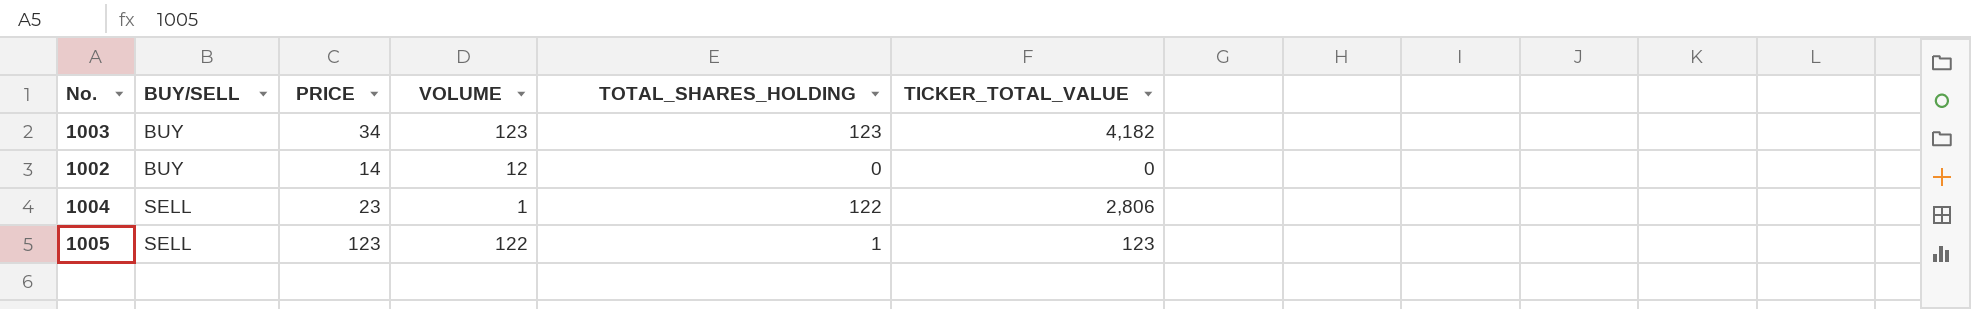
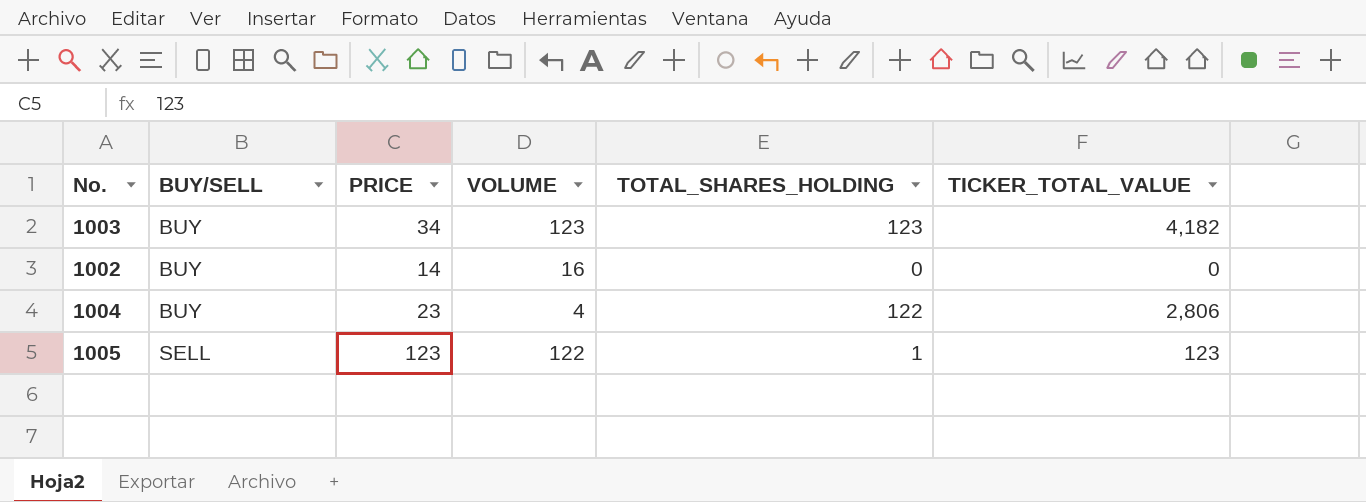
1002 | VOLUME: 12 -> 16
1004 | BUY/SELL: SELL -> BUY
1004 | VOLUME: 1 -> 4

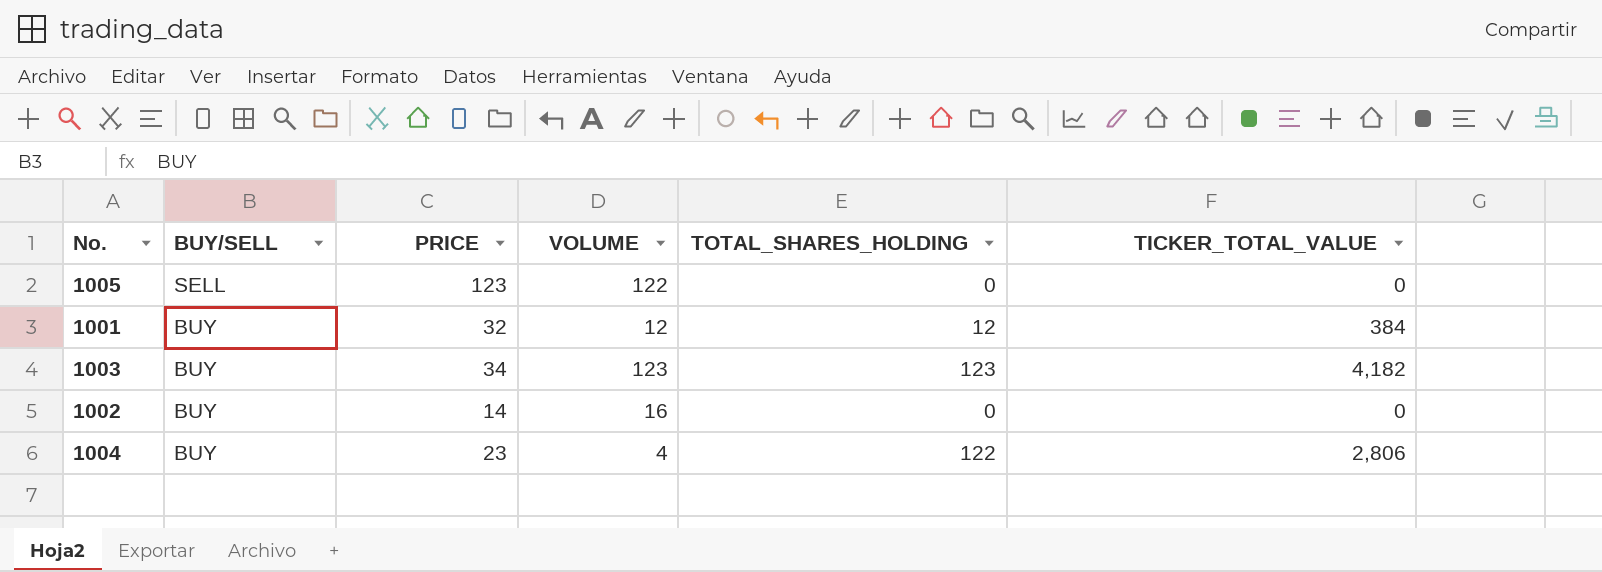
row order: BUY/SELL ascending -> BUY/SELL descending
1005 | TOTAL_SHARES_HOLDING: 1 -> 0
1005 | TICKER_TOTAL_VALUE: 123 -> 0
row 1001: none -> BUY | 32 | 12 | 12 | 384

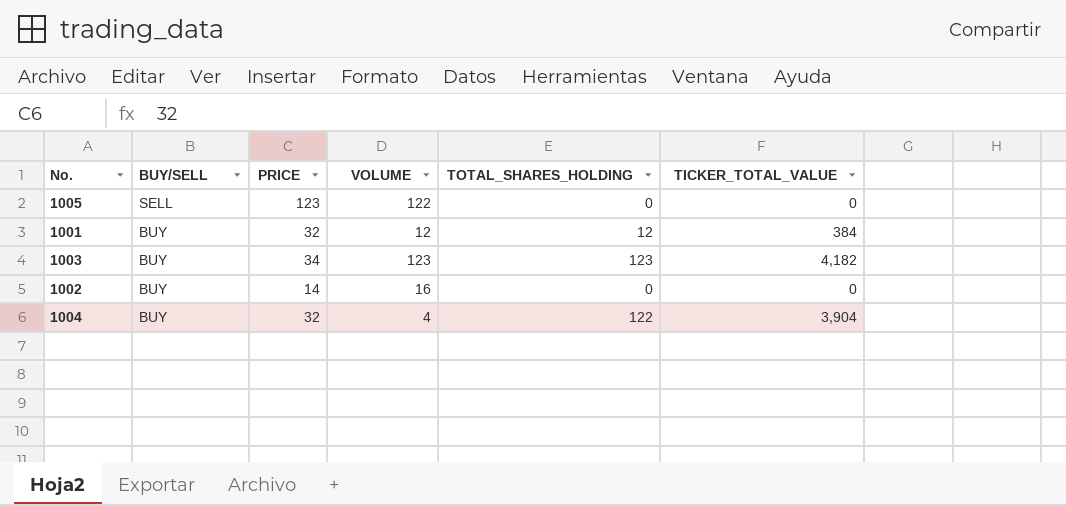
1004 | PRICE: 23 -> 32
1004 | TICKER_TOTAL_VALUE: 2,806 -> 3,904

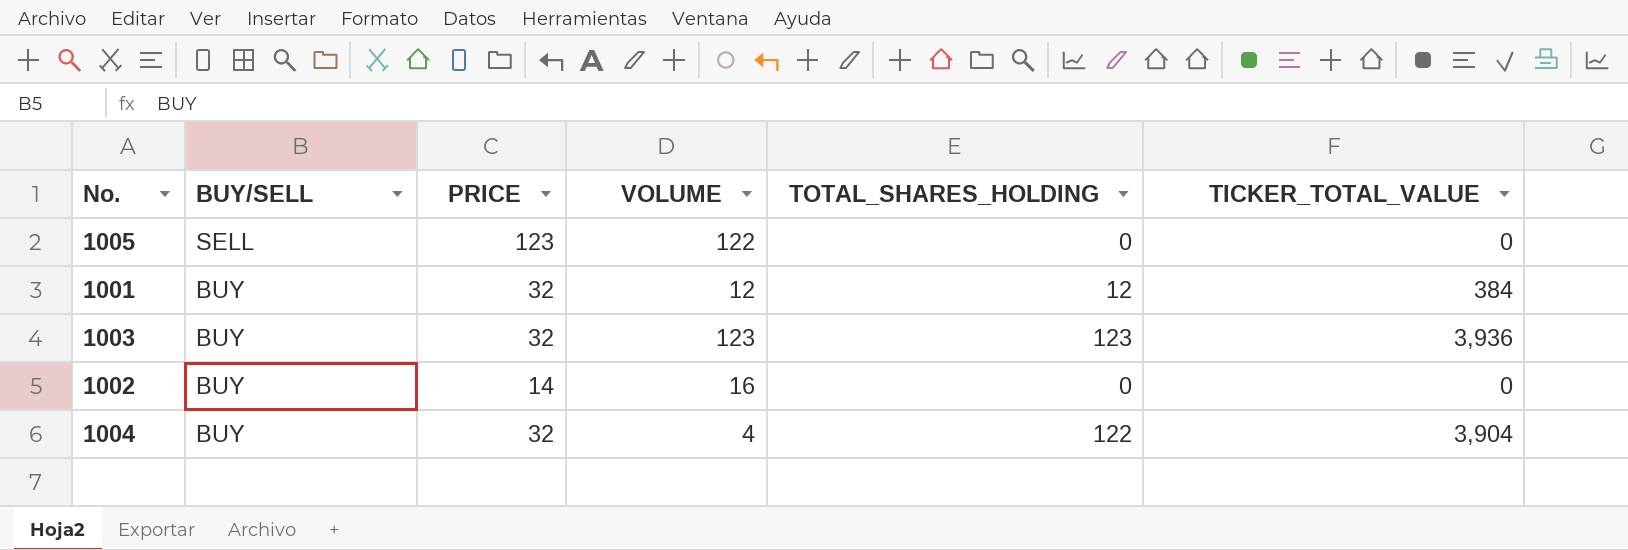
1003 | PRICE: 34 -> 32
1003 | TICKER_TOTAL_VALUE: 4,182 -> 3,936

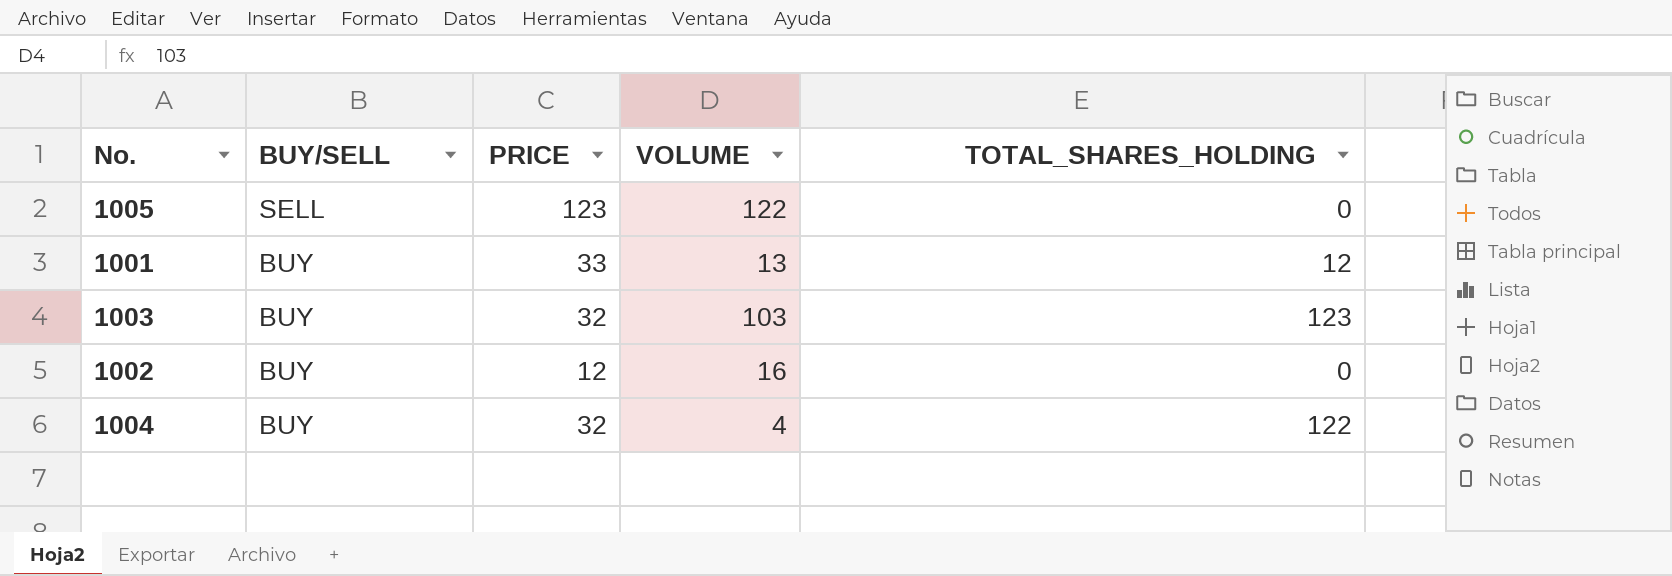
column TICKER_TOTAL_VALUE | formula: [PRICE] * [TOTAL_SHARES_HOLDING] -> none
1001 | PRICE: 32 -> 33
1001 | VOLUME: 12 -> 13
1003 | VOLUME: 123 -> 103
1002 | PRICE: 14 -> 12

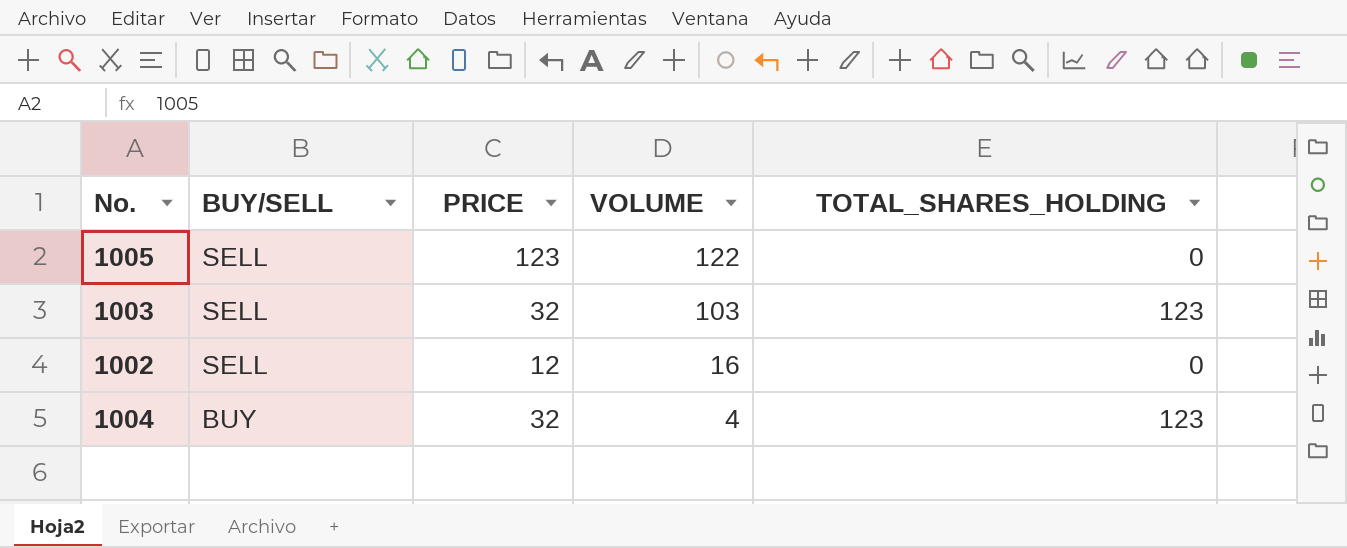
row 1001: BUY | 33 | 13 | 12 -> none
1003 | BUY/SELL: BUY -> SELL
1002 | BUY/SELL: BUY -> SELL
1004 | TOTAL_SHARES_HOLDING: 122 -> 123

